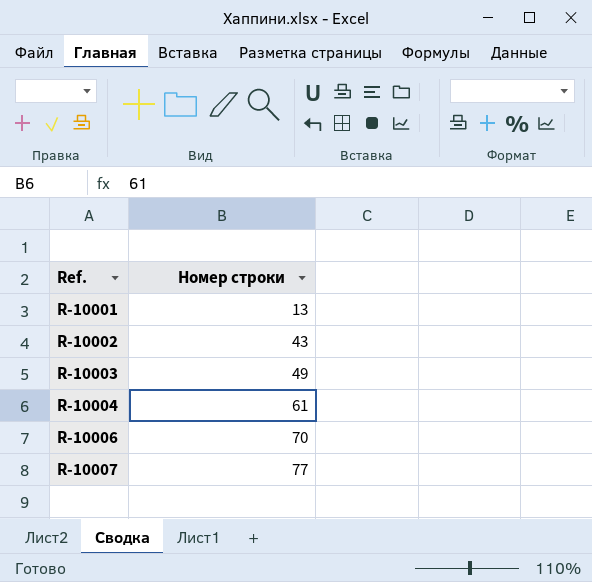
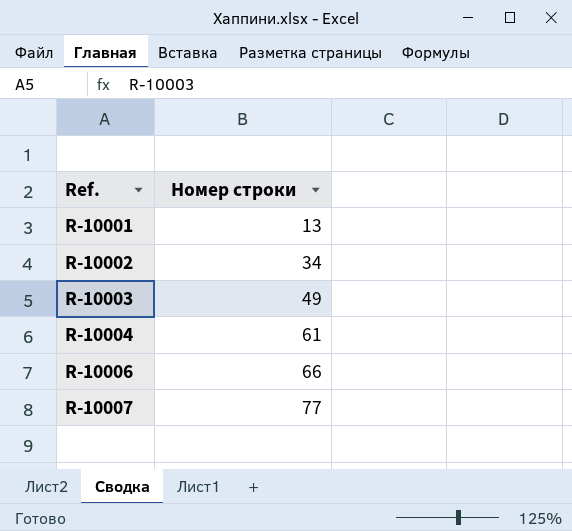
R-10002 | Номер строки: 43 -> 34
R-10006 | Номер строки: 70 -> 66

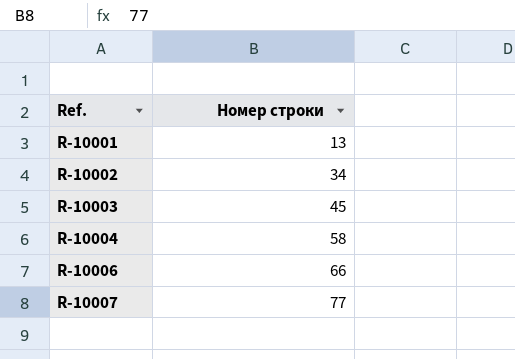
R-10003 | Номер строки: 49 -> 45
R-10004 | Номер строки: 61 -> 58

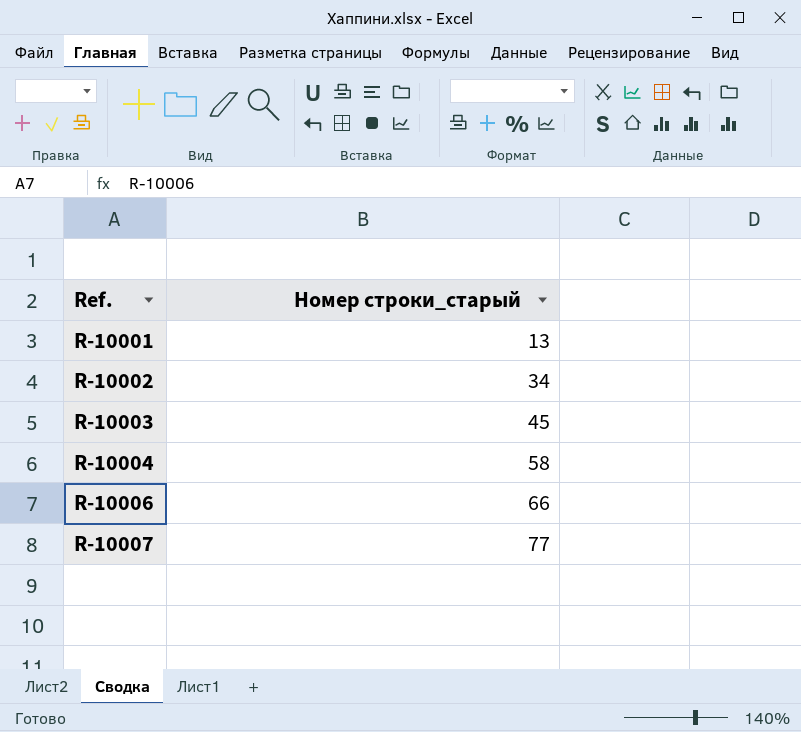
column name: Номер строки -> Номер строки_старый

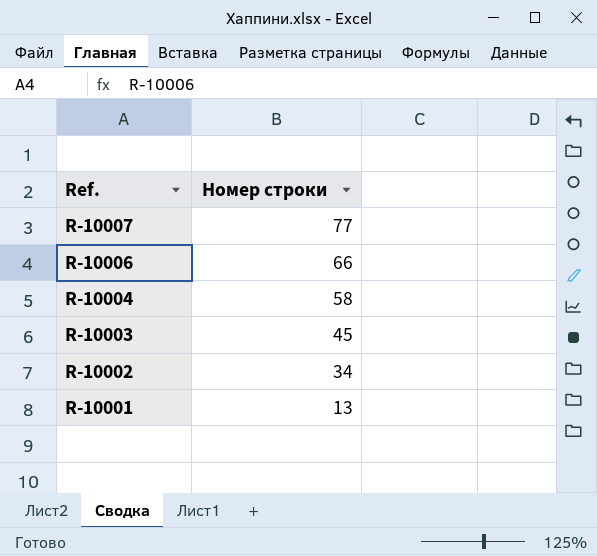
row order: Ref. ascending -> Ref. descending
column name: Номер строки_старый -> Номер строки

